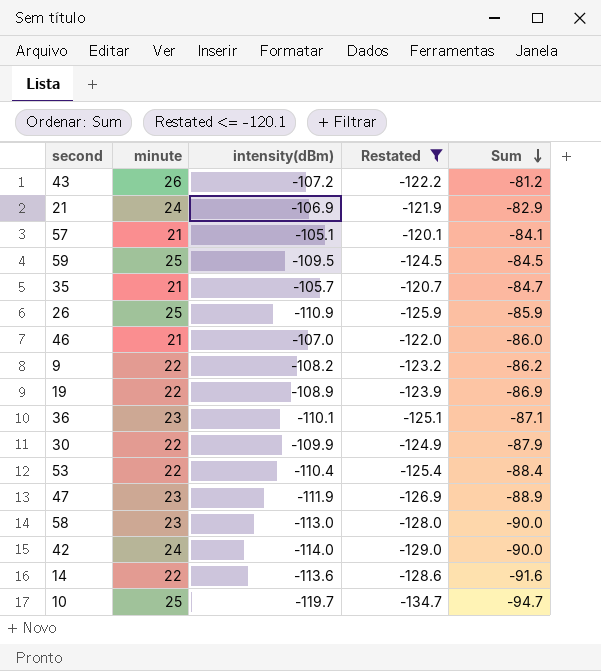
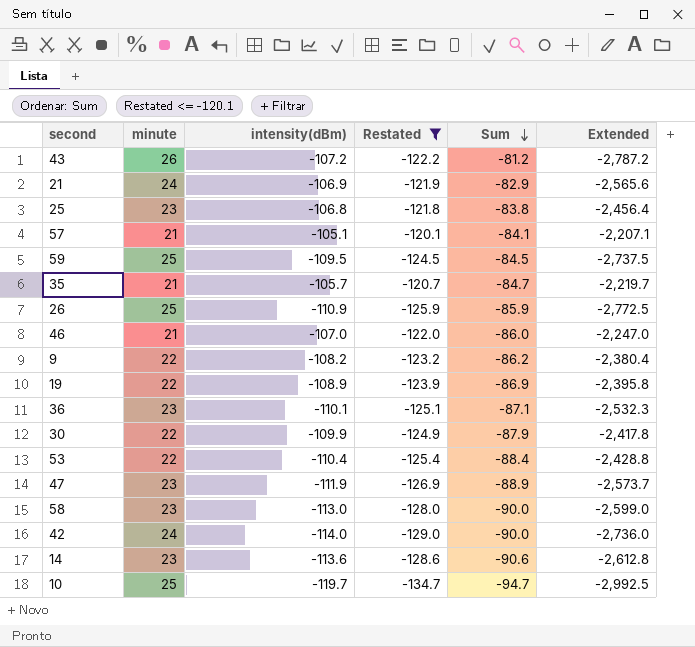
column Extended | formula: none -> [minute] * [intensity(dBm)]
row 25: none -> 23 | -106.8 | -121.8 | -83.8 | -2,456.4
14 | minute: 22 -> 23
14 | Sum: -91.6 -> -90.6

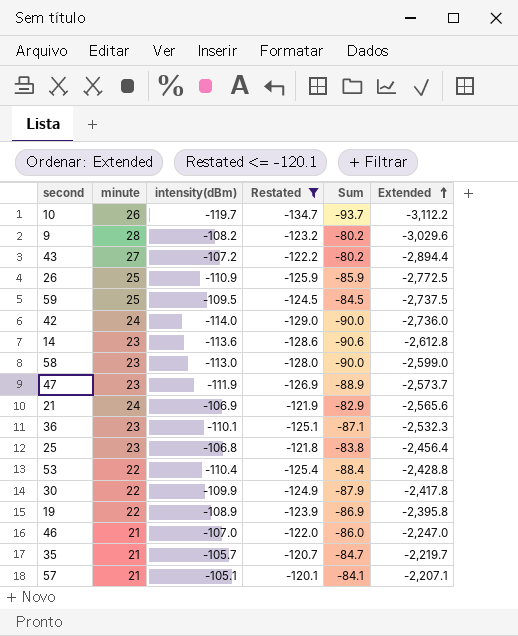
row order: Sum descending -> Extended ascending
10 | minute: 25 -> 26
10 | Sum: -94.7 -> -93.7
10 | Extended: -2,992.5 -> -3,112.2
9 | minute: 22 -> 28
9 | Sum: -86.2 -> -80.2
9 | Extended: -2,380.4 -> -3,029.6
43 | minute: 26 -> 27
43 | Sum: -81.2 -> -80.2
43 | Extended: -2,787.2 -> -2,894.4

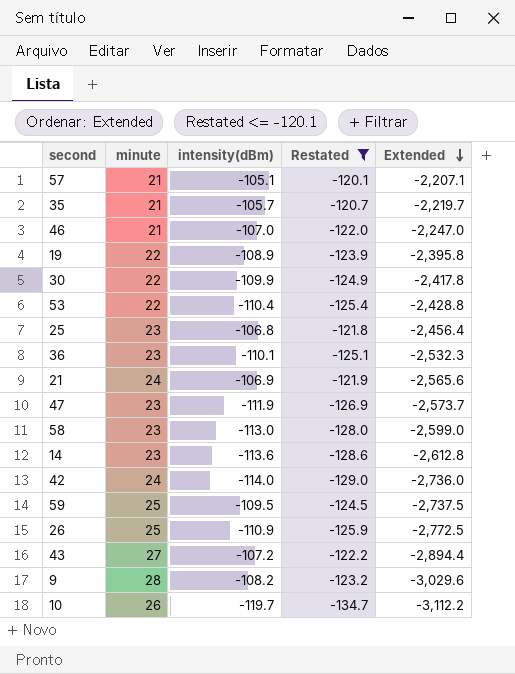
row order: Extended ascending -> Extended descending
column Sum | formula: [minute] + [intensity(dBm)] -> none

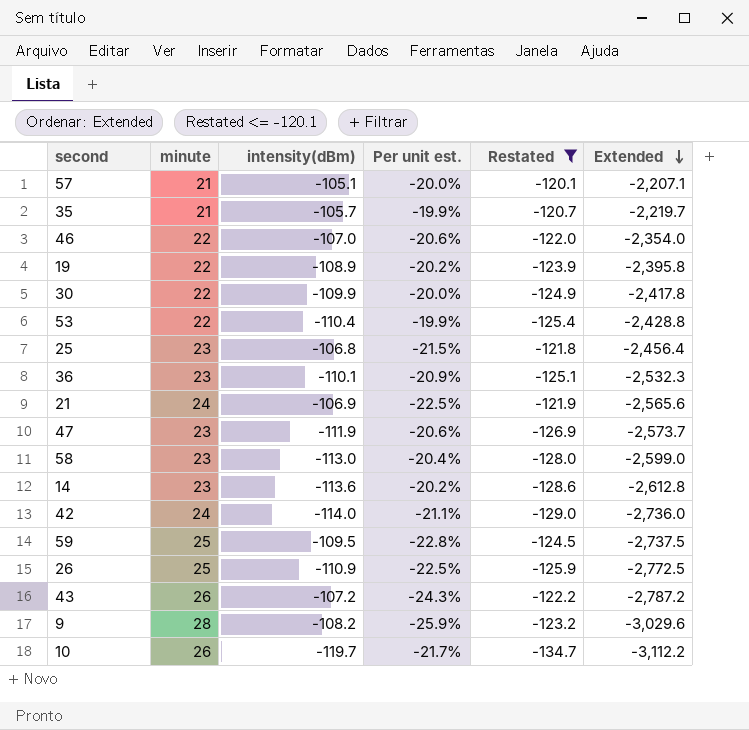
column Per unit est. | formula: none -> [minute] / [intensity(dBm)]
46 | minute: 21 -> 22
46 | Extended: -2,247.0 -> -2,354.0
43 | minute: 27 -> 26
43 | Extended: -2,894.4 -> -2,787.2

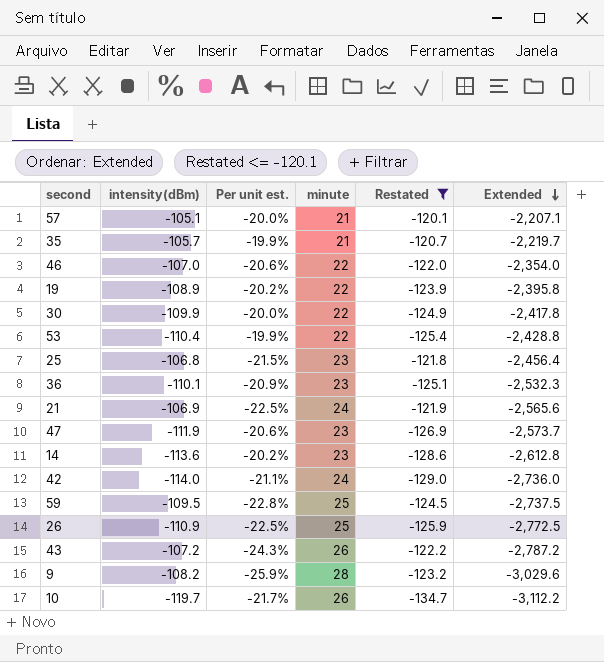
column minute | position: 2 -> 4
row 58: 23 | -113.0 | -20.4% | -128.0 | -2,599.0 -> none

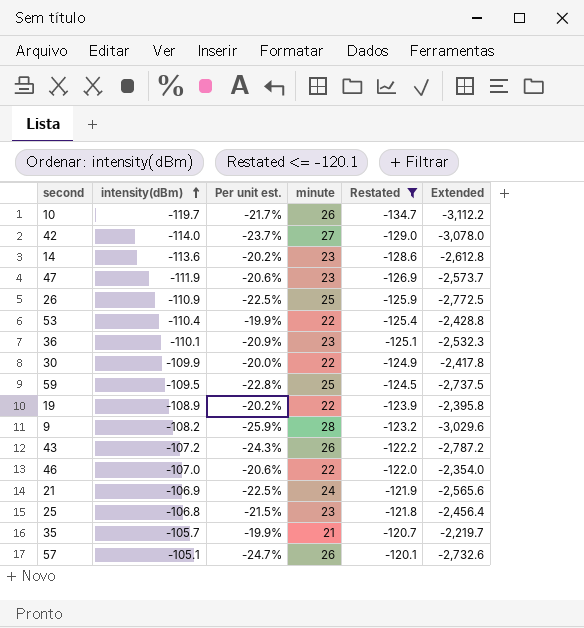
row order: Extended descending -> intensity(dBm) ascending
42 | Per unit est.: -21.1% -> -23.7%
42 | minute: 24 -> 27
42 | Extended: -2,736.0 -> -3,078.0
57 | Per unit est.: -20.0% -> -24.7%
57 | minute: 21 -> 26
57 | Extended: -2,207.1 -> -2,732.6

